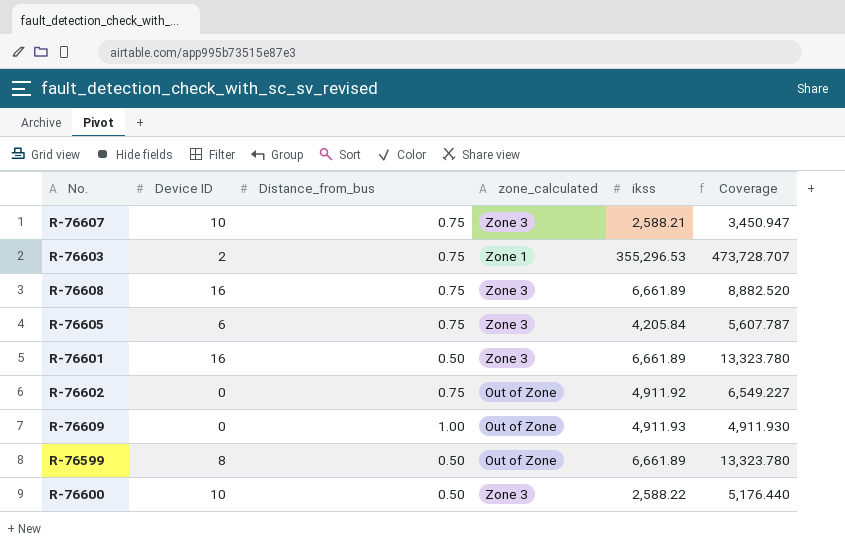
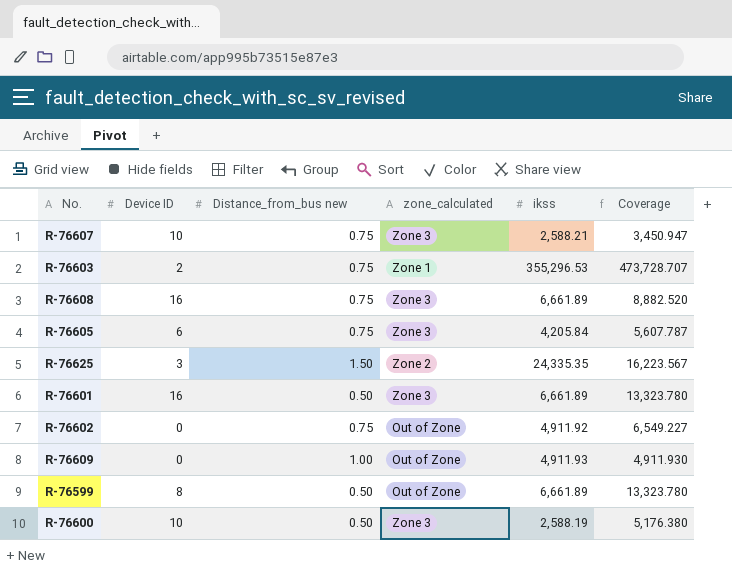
column name: Distance_from_bus -> Distance_from_bus new
row R-76625: none -> 3 | 1.50 | Zone 2 | 24,335.35 | 16,223.567
R-76600 | ikss: 2,588.22 -> 2,588.19
R-76600 | Coverage: 5,176.440 -> 5,176.380

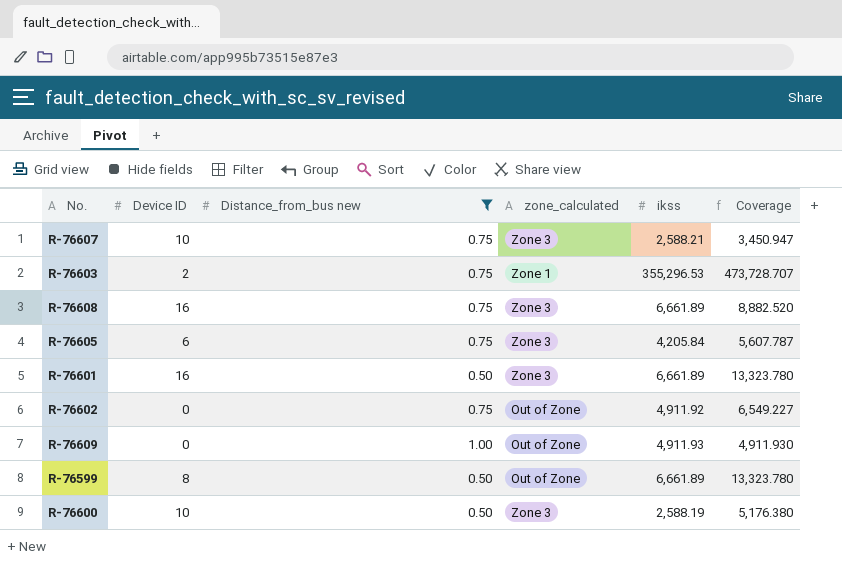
filter: none -> Distance_from_bus new != 1.50

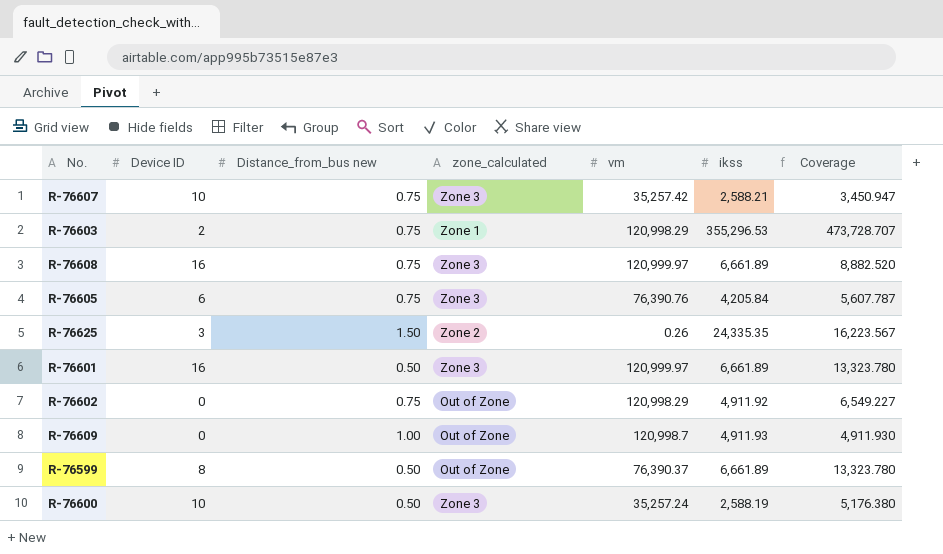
filter: Distance_from_bus new != 1.50 -> none
column vm | position: none -> 5

